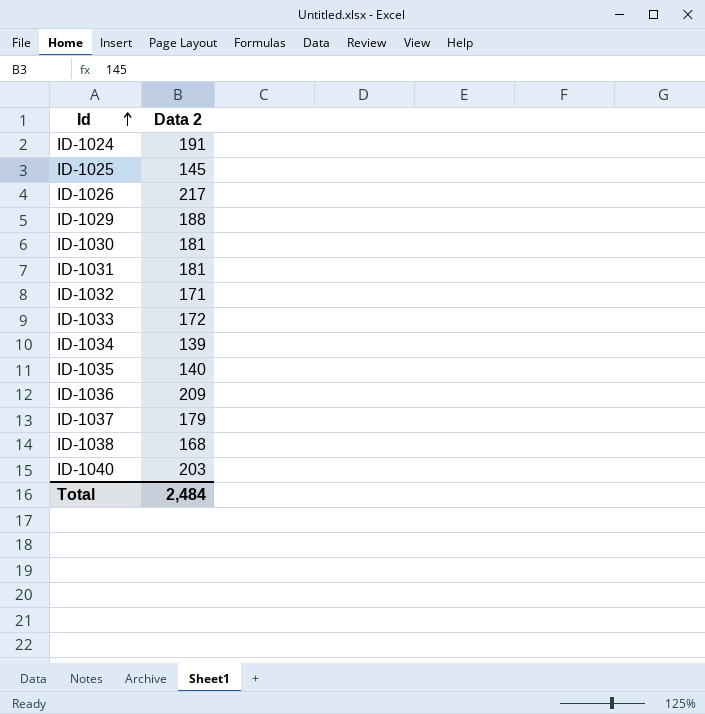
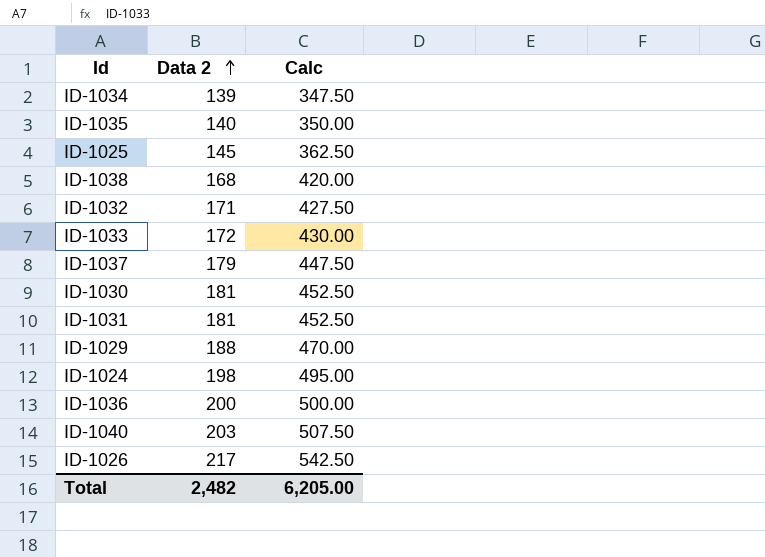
row order: Id ascending -> Data 2 ascending
column Calc | formula: none -> [Data 2] * 2.5
ID-1024 | Data 2: 191 -> 198
ID-1036 | Data 2: 209 -> 200
Total | Data 2: 2,484 -> 2,482

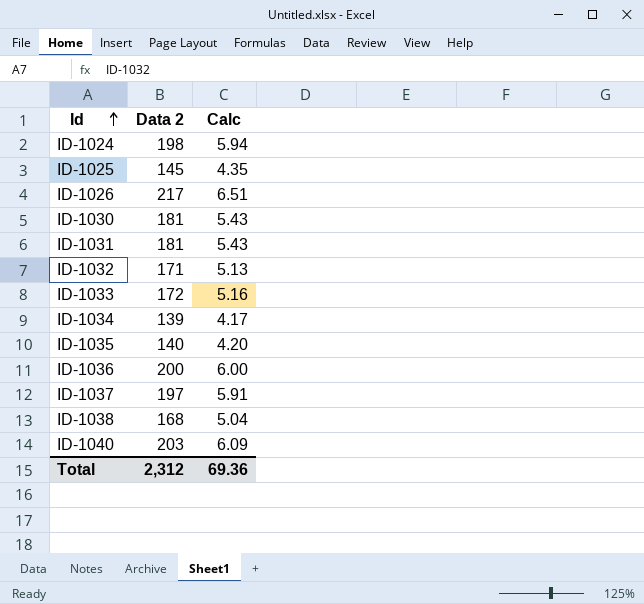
row order: Data 2 ascending -> Id ascending
column Calc | formula: [Data 2] * 2.5 -> [Data 2] * 0.03
row ID-1029: 188 | 470.00 -> none
ID-1037 | Data 2: 179 -> 197
Total | Data 2: 2,482 -> 2,312
Total | Calc: 6,205.00 -> 69.36

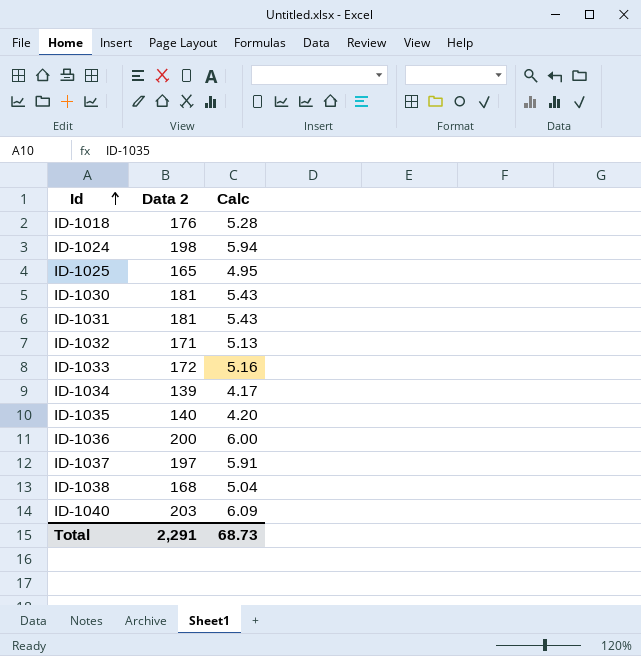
row ID-1026: 217 | 6.51 -> none
row ID-1018: none -> 176 | 5.28
ID-1025 | Data 2: 145 -> 165
ID-1025 | Calc: 4.35 -> 4.95
Total | Data 2: 2,312 -> 2,291
Total | Calc: 69.36 -> 68.73

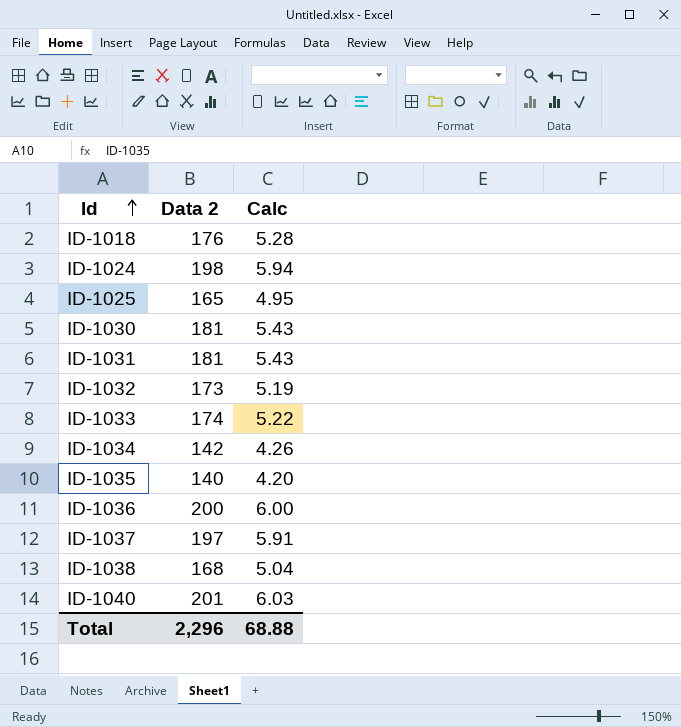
ID-1032 | Data 2: 171 -> 173
ID-1032 | Calc: 5.13 -> 5.19
ID-1033 | Data 2: 172 -> 174
ID-1033 | Calc: 5.16 -> 5.22
ID-1034 | Data 2: 139 -> 142
ID-1034 | Calc: 4.17 -> 4.26
ID-1040 | Data 2: 203 -> 201
ID-1040 | Calc: 6.09 -> 6.03
Total | Data 2: 2,291 -> 2,296
Total | Calc: 68.73 -> 68.88

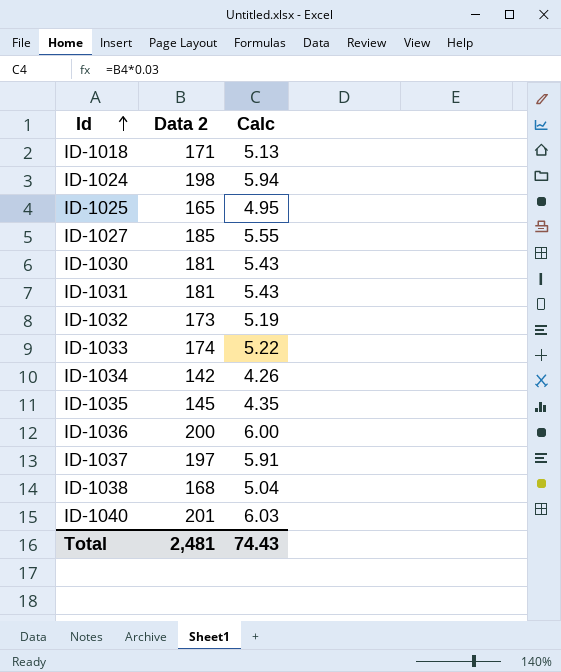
ID-1018 | Data 2: 176 -> 171
ID-1018 | Calc: 5.28 -> 5.13
row ID-1027: none -> 185 | 5.55
ID-1035 | Data 2: 140 -> 145
ID-1035 | Calc: 4.20 -> 4.35
Total | Data 2: 2,296 -> 2,481
Total | Calc: 68.88 -> 74.43

